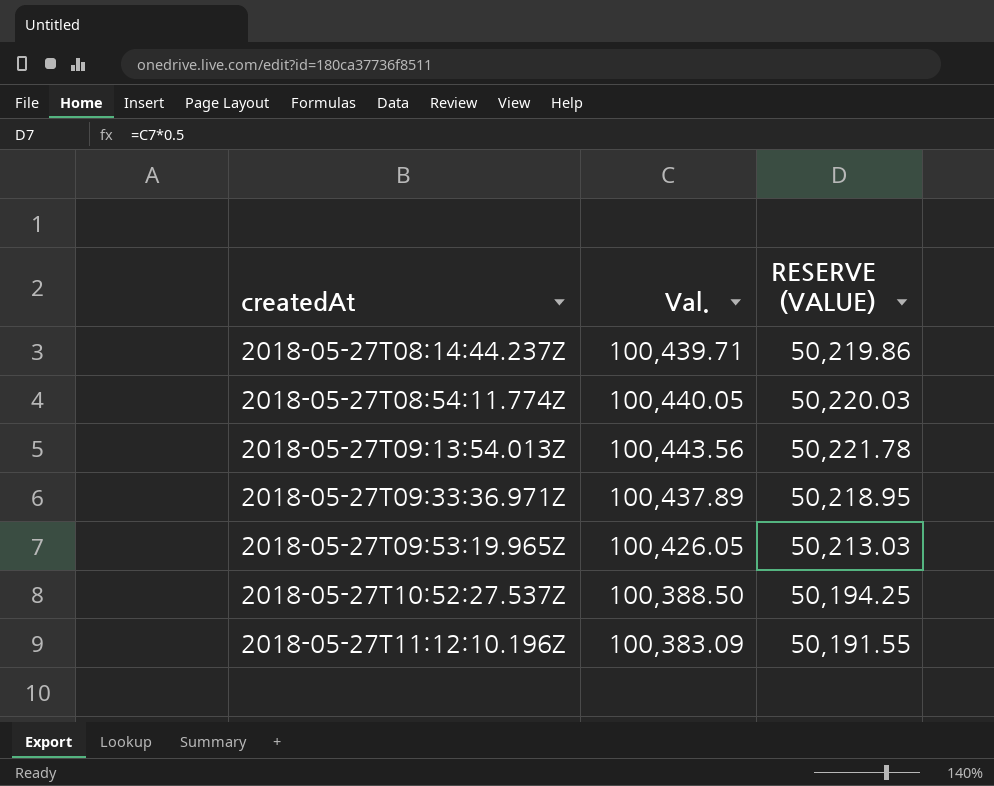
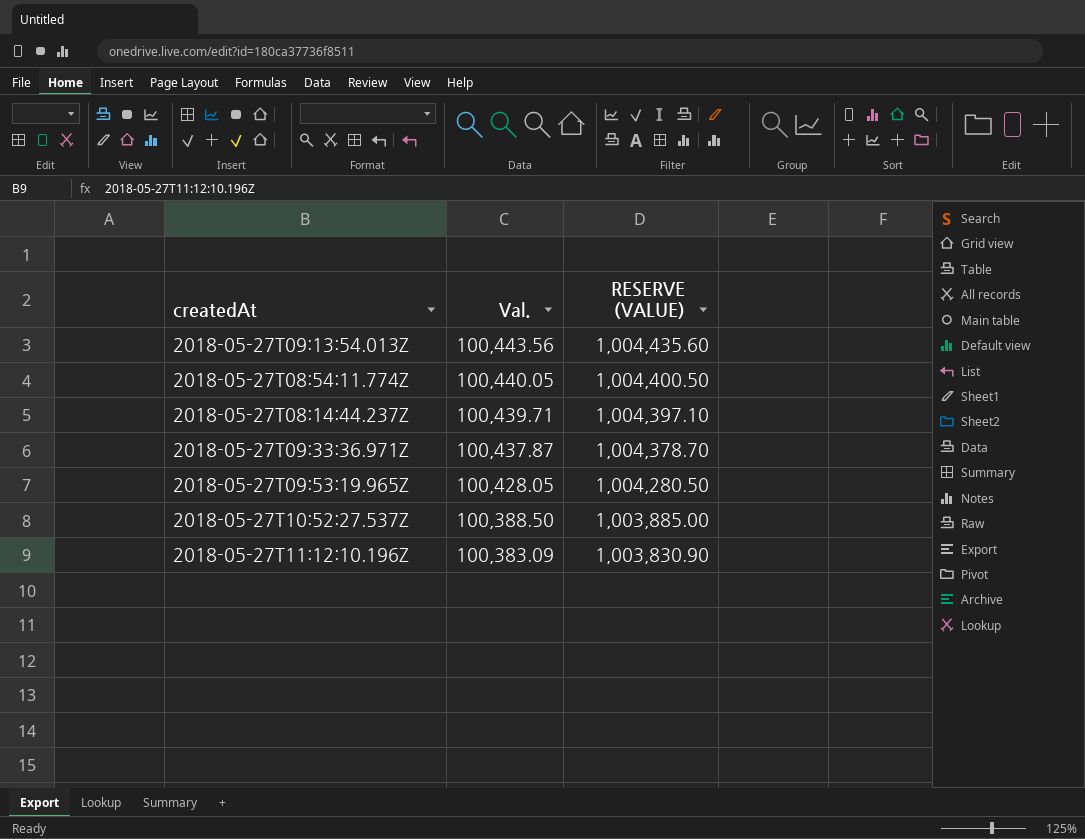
row order: createdAt ascending -> Val. descending
column RESERVE (VALUE) | formula: [Val.] * 0.5 -> [Val.] * 10
2018-05-27T09:33:36.971Z | Val.: 100,437.89 -> 100,437.87
2018-05-27T09:53:19.965Z | Val.: 100,426.05 -> 100,428.05

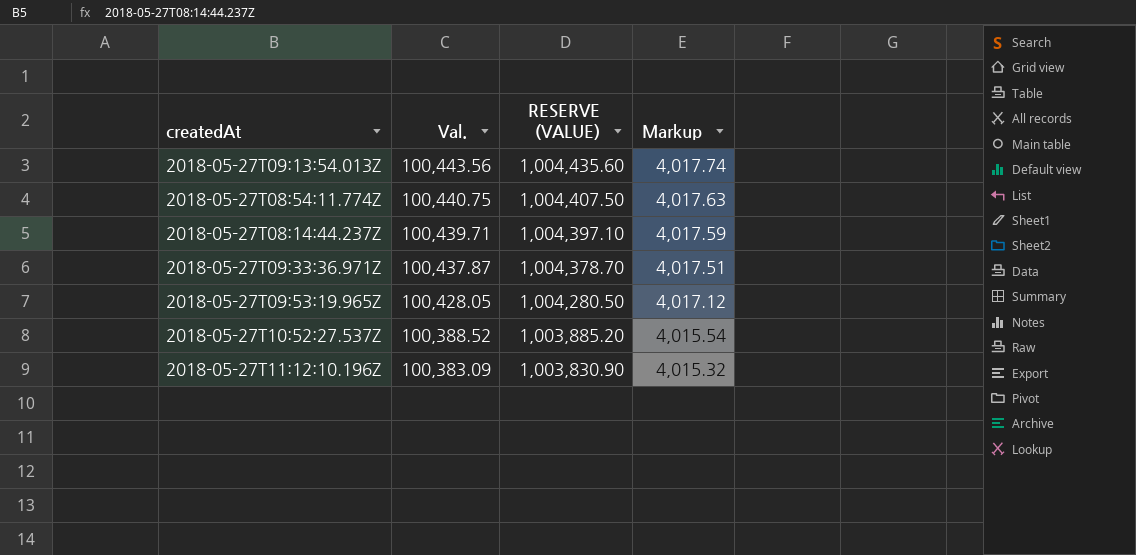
column Markup | formula: none -> [Val.] * 0.04
2018-05-27T08:54:11.774Z | Val.: 100,440.05 -> 100,440.75
2018-05-27T08:54:11.774Z | RESERVE (VALUE): 1,004,400.50 -> 1,004,407.50
2018-05-27T10:52:27.537Z | Val.: 100,388.50 -> 100,388.52
2018-05-27T10:52:27.537Z | RESERVE (VALUE): 1,003,885.00 -> 1,003,885.20

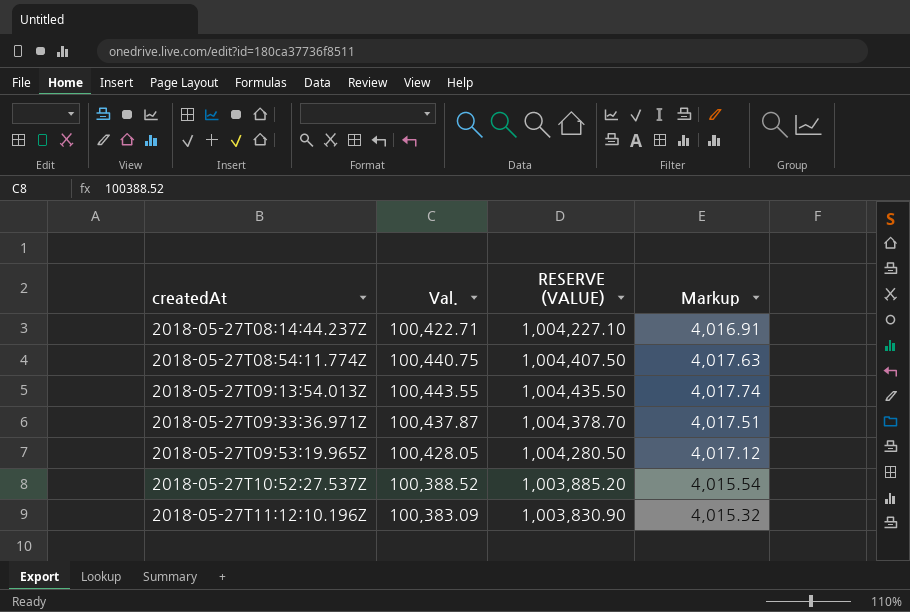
row order: Val. descending -> createdAt ascending
2018-05-27T08:14:44.237Z | Val.: 100,439.71 -> 100,422.71
2018-05-27T08:14:44.237Z | RESERVE (VALUE): 1,004,397.10 -> 1,004,227.10
2018-05-27T08:14:44.237Z | Markup: 4,017.59 -> 4,016.91
2018-05-27T09:13:54.013Z | Val.: 100,443.56 -> 100,443.55
2018-05-27T09:13:54.013Z | RESERVE (VALUE): 1,004,435.60 -> 1,004,435.50

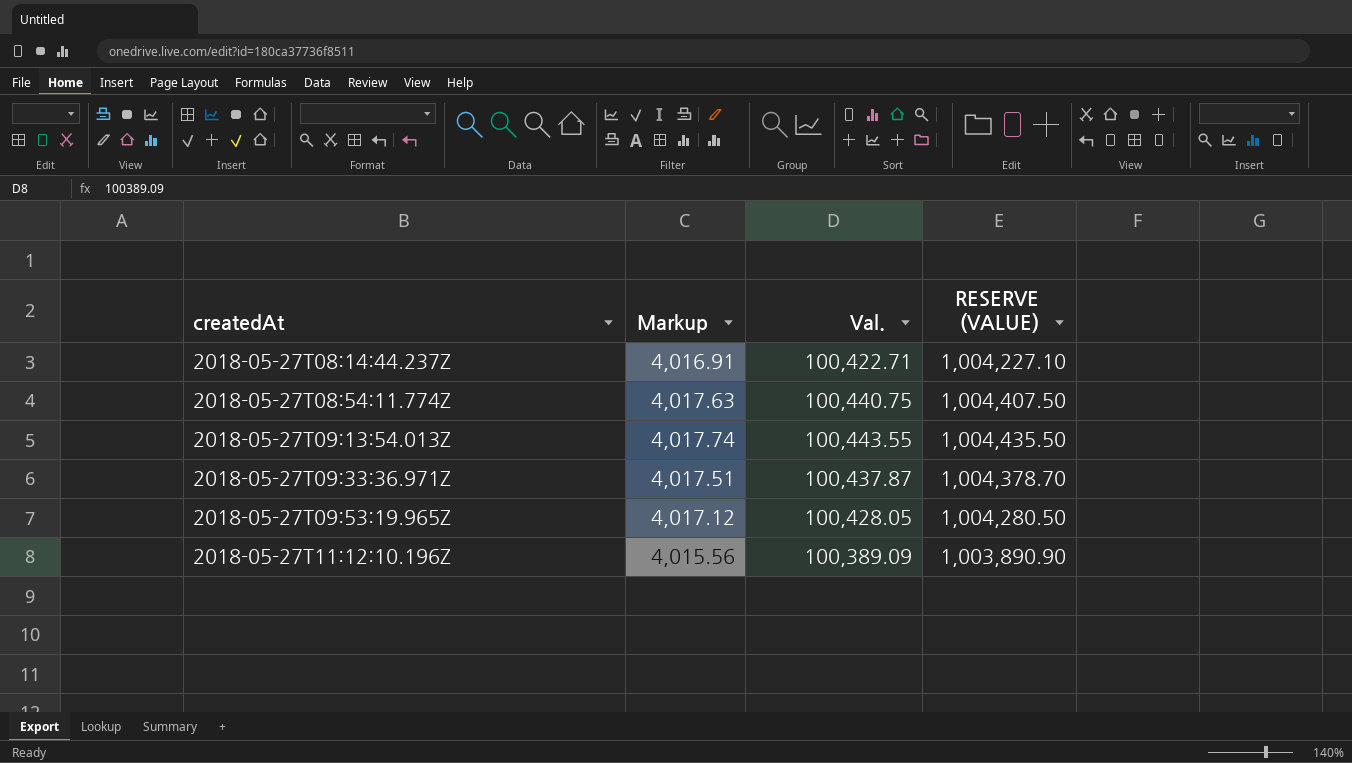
column Markup | position: 4 -> 2
row 2018-05-27T10:52:27.537Z: 100,388.52 | 1,003,885.20 | 4,015.54 -> none
2018-05-27T11:12:10.196Z | Markup: 4,015.32 -> 4,015.56
2018-05-27T11:12:10.196Z | Val.: 100,383.09 -> 100,389.09
2018-05-27T11:12:10.196Z | RESERVE (VALUE): 1,003,830.90 -> 1,003,890.90

